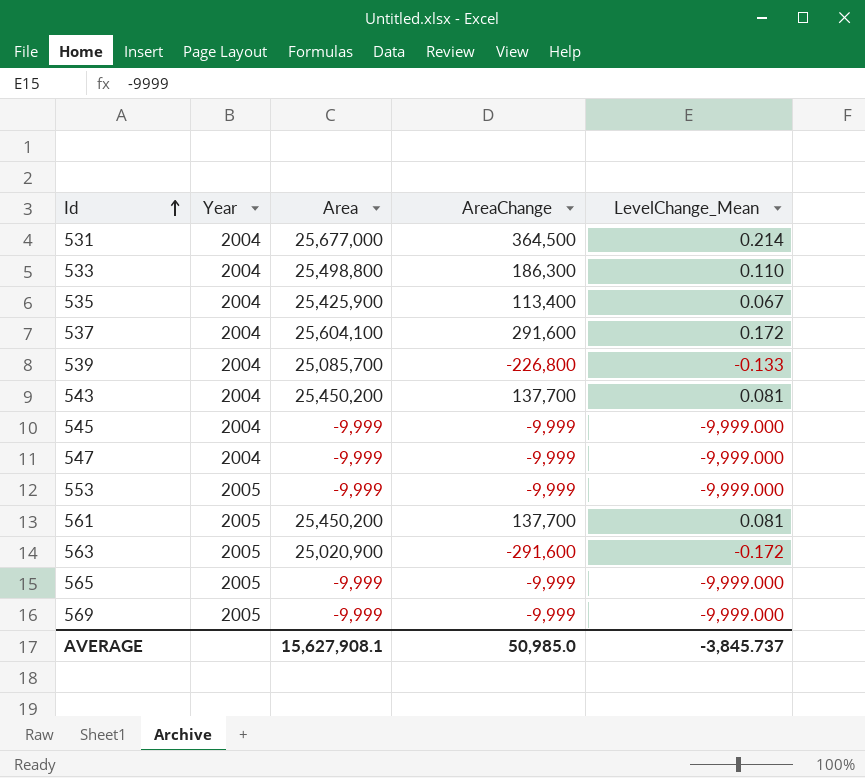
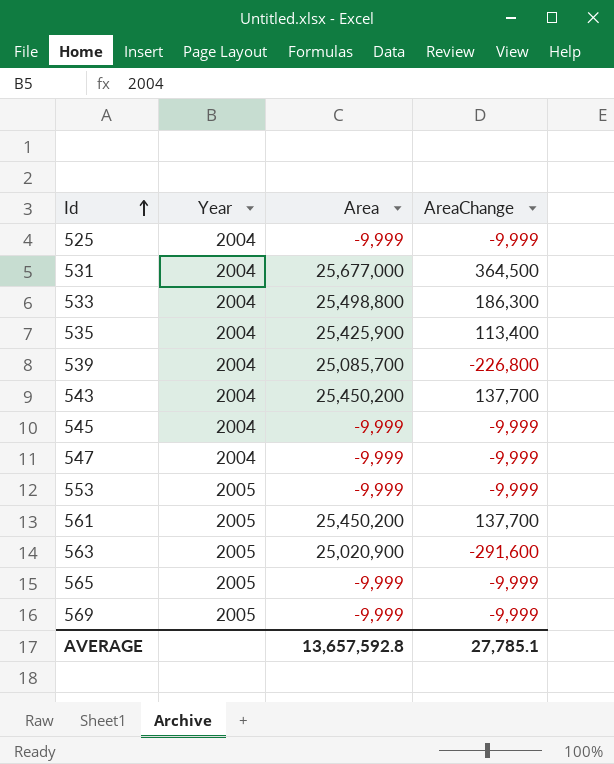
column LevelChange_Mean | position: 5 -> none
row 537: 2004 | 25,604,100 | 291,600 | 0.172 -> none
row 525: none -> 2004 | -9,999 | -9,999
AVERAGE | Area: 15,627,908.1 -> 13,657,592.8
AVERAGE | AreaChange: 50,985.0 -> 27,785.1

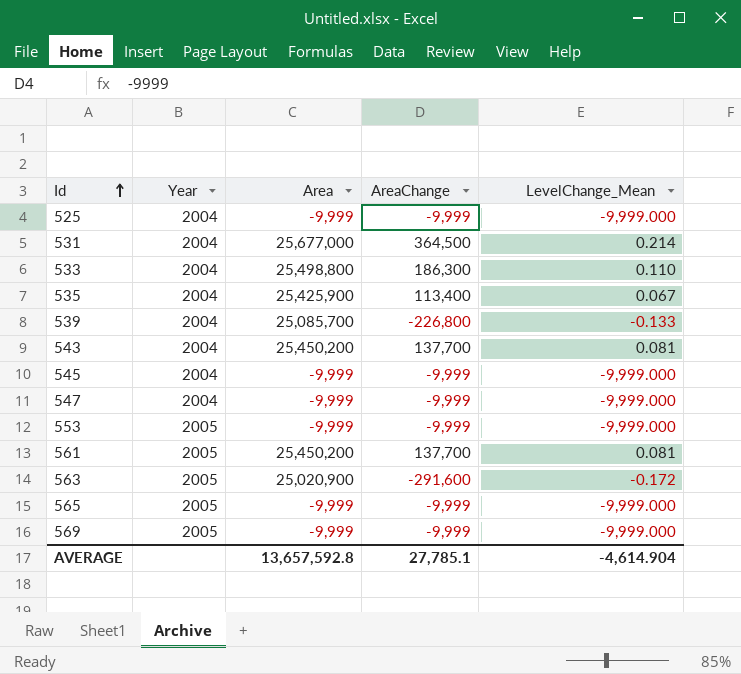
column LevelChange_Mean | position: none -> 5

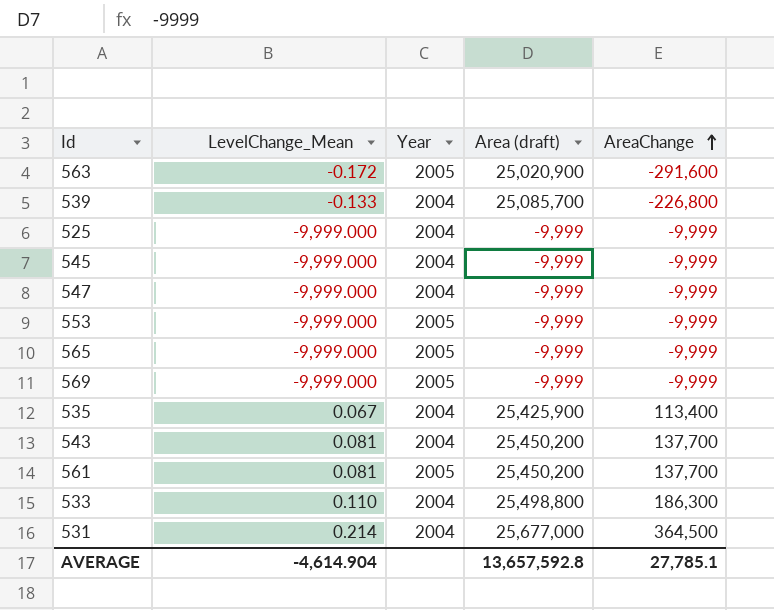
row order: Id ascending -> AreaChange ascending
column LevelChange_Mean | position: 5 -> 2
column name: Area -> Area (draft)

